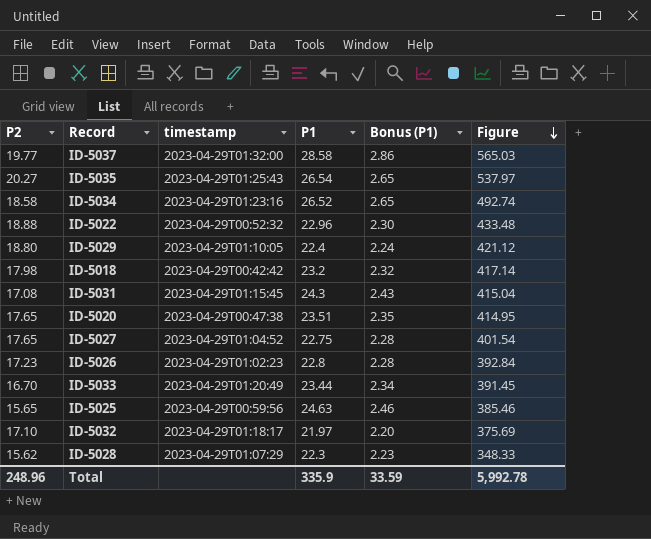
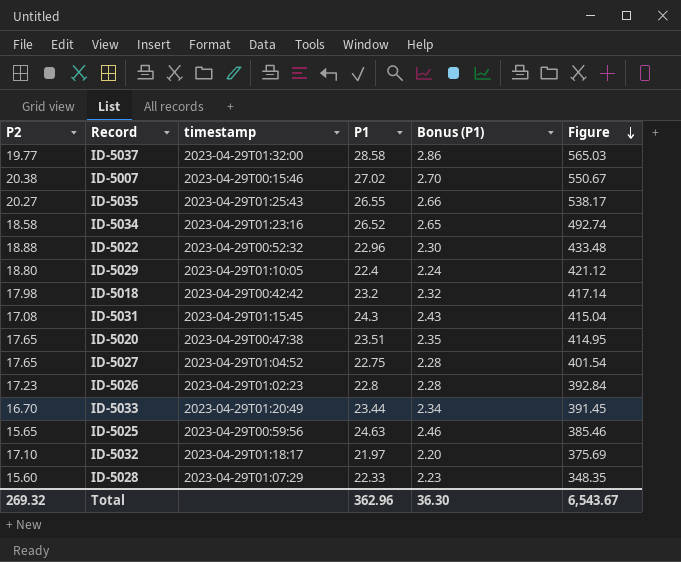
row ID-5007: none -> 20.38 | 2023-04-29T00:15:46 | 27.02 | 2.70 | 550.67
ID-5035 | P1: 26.54 -> 26.55
ID-5035 | Bonus (P1): 2.65 -> 2.66
ID-5035 | Figure: 537.97 -> 538.17
ID-5028 | P2: 15.62 -> 15.60
ID-5028 | P1: 22.3 -> 22.33
ID-5028 | Figure: 348.33 -> 348.35
Total | P2: 248.96 -> 269.32
Total | P1: 335.9 -> 362.96
Total | Bonus (P1): 33.59 -> 36.30
Total | Figure: 5,992.78 -> 6,543.67

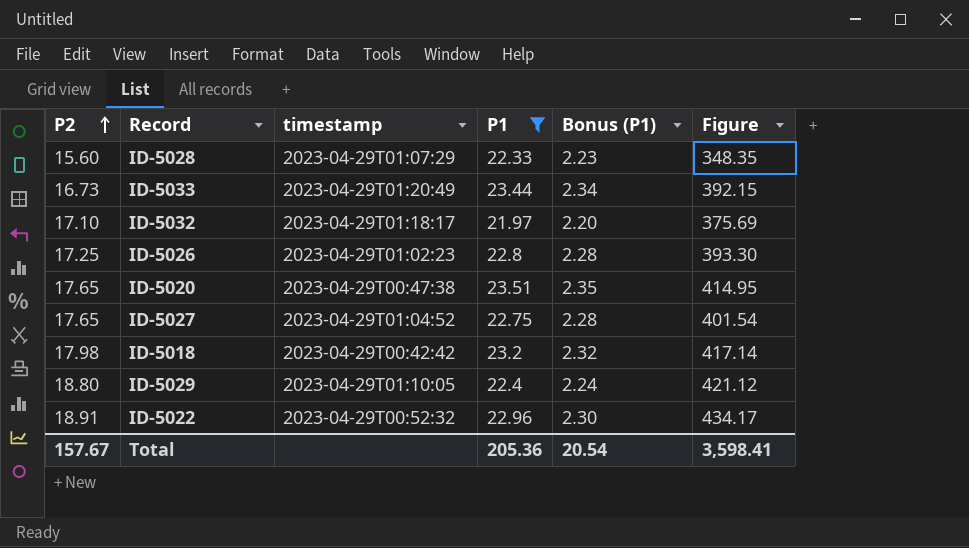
filter: none -> P1 <= 23.51
row order: Figure descending -> P2 ascending
ID-5033 | P2: 16.70 -> 16.73
ID-5033 | Figure: 391.45 -> 392.15
ID-5026 | P2: 17.23 -> 17.25
ID-5026 | Figure: 392.84 -> 393.30
ID-5022 | P2: 18.88 -> 18.91
ID-5022 | Figure: 433.48 -> 434.17
Total | P2: 269.32 -> 157.67
Total | P1: 362.96 -> 205.36
Total | Bonus (P1): 36.30 -> 20.54
Total | Figure: 6,543.67 -> 3,598.41

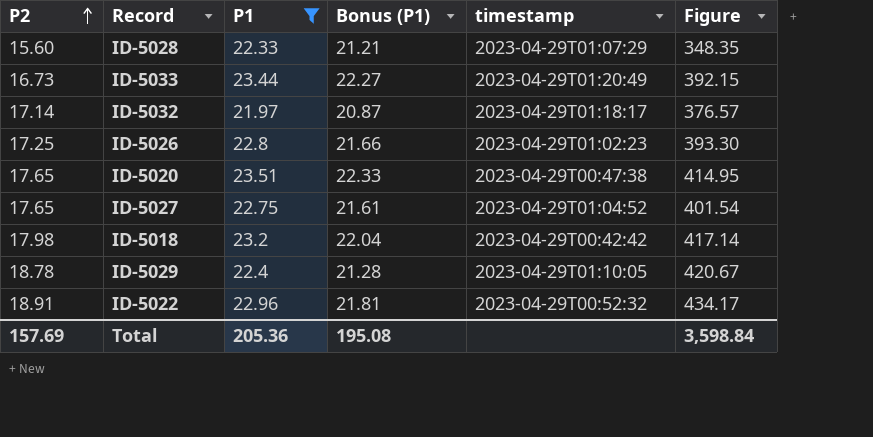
column Bonus (P1) | formula: [P1] * 0.1 -> [P1] * 0.95
column timestamp | position: 3 -> 5
ID-5032 | P2: 17.10 -> 17.14
ID-5032 | Figure: 375.69 -> 376.57
ID-5029 | P2: 18.80 -> 18.78
ID-5029 | Figure: 421.12 -> 420.67
Total | P2: 157.67 -> 157.69
Total | Bonus (P1): 20.54 -> 195.08
Total | Figure: 3,598.41 -> 3,598.84

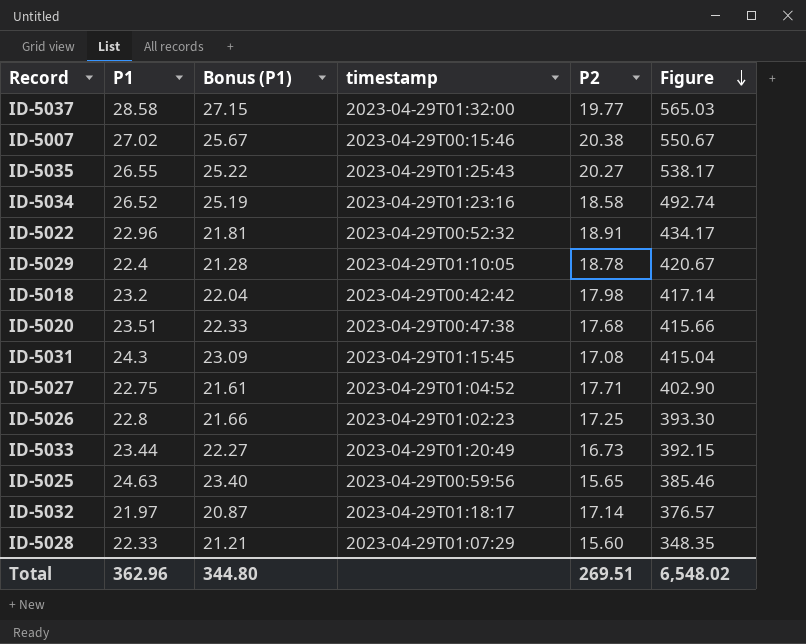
filter: P1 <= 23.51 -> none
row order: P2 ascending -> Figure descending
column P2 | position: 1 -> 5
ID-5020 | P2: 17.65 -> 17.68
ID-5020 | Figure: 414.95 -> 415.66
ID-5027 | P2: 17.65 -> 17.71
ID-5027 | Figure: 401.54 -> 402.90
Total | P1: 205.36 -> 362.96
Total | Bonus (P1): 195.08 -> 344.80
Total | P2: 157.69 -> 269.51
Total | Figure: 3,598.84 -> 6,548.02

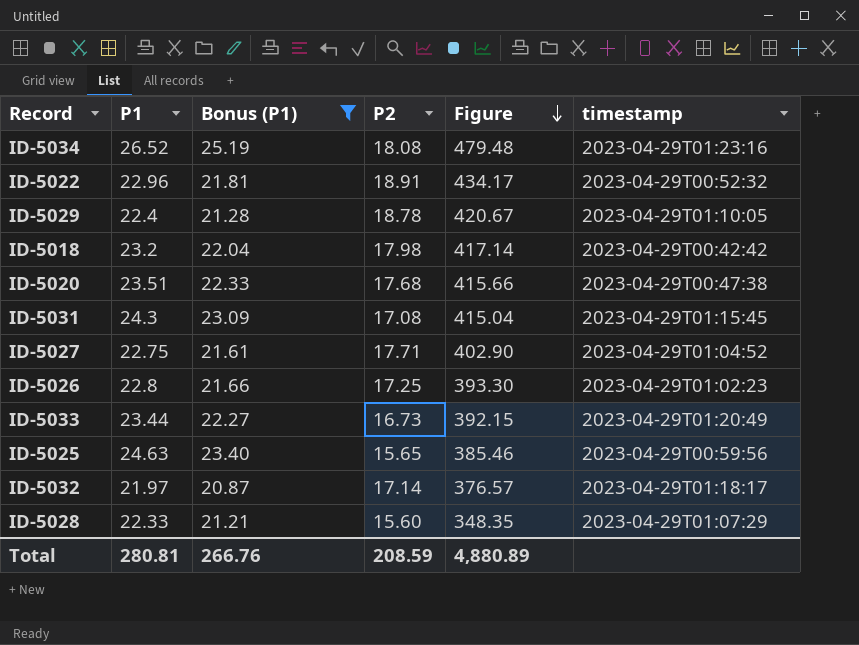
filter: none -> Bonus (P1) <= 25.19
column timestamp | position: 4 -> 6
ID-5034 | P2: 18.58 -> 18.08
ID-5034 | Figure: 492.74 -> 479.48
Total | P1: 362.96 -> 280.81
Total | Bonus (P1): 344.80 -> 266.76
Total | P2: 269.51 -> 208.59
Total | Figure: 6,548.02 -> 4,880.89

